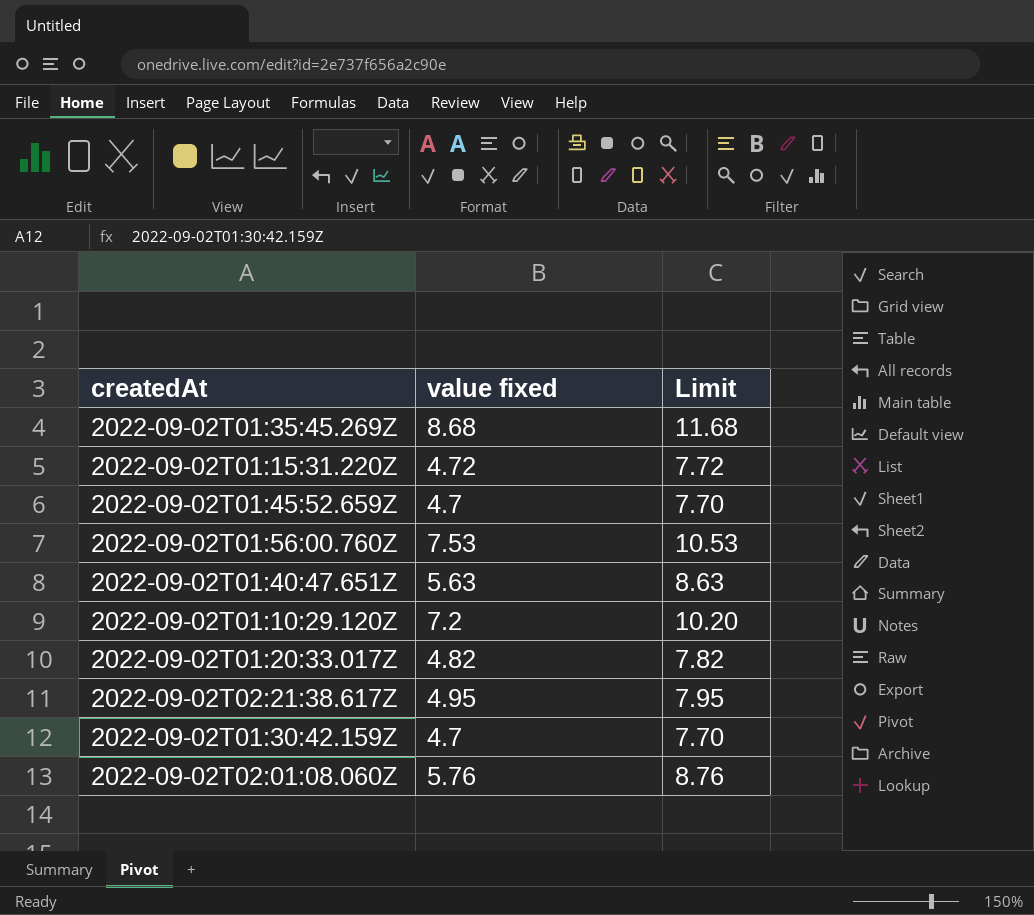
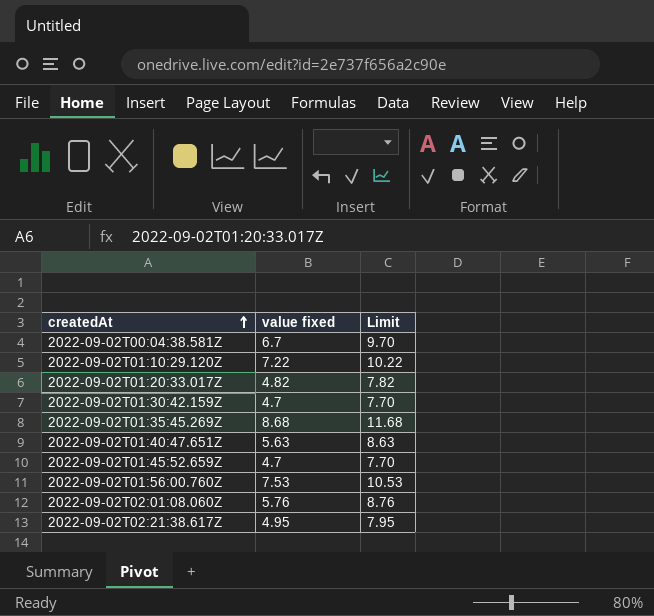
row order: none -> createdAt ascending
row 2022-09-02T01:15:31.220Z: 4.72 | 7.72 -> none
row 2022-09-02T00:04:38.581Z: none -> 6.7 | 9.70
2022-09-02T01:10:29.120Z | value fixed: 7.2 -> 7.22
2022-09-02T01:10:29.120Z | Limit: 10.20 -> 10.22

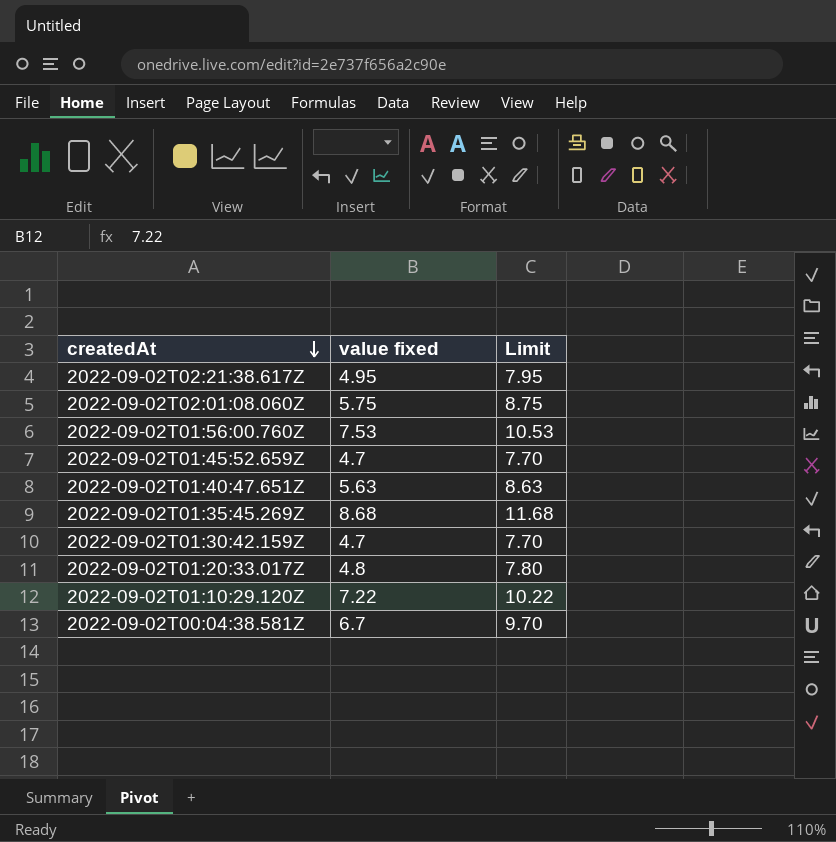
row order: createdAt ascending -> createdAt descending
2022-09-02T02:01:08.060Z | value fixed: 5.76 -> 5.75
2022-09-02T02:01:08.060Z | Limit: 8.76 -> 8.75
2022-09-02T01:20:33.017Z | value fixed: 4.82 -> 4.8
2022-09-02T01:20:33.017Z | Limit: 7.82 -> 7.80

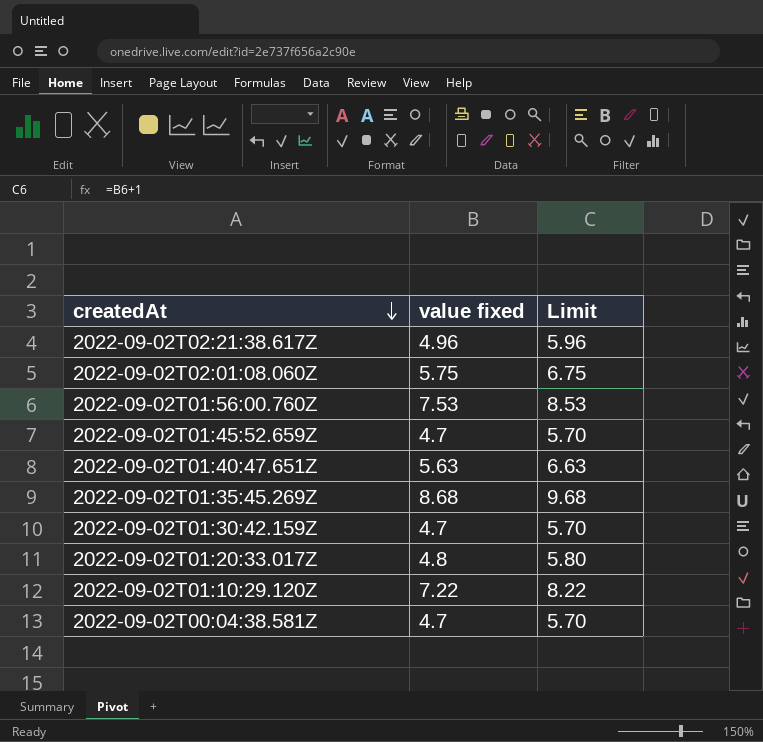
column Limit | formula: [value fixed] + 3 -> [value fixed] + 1
2022-09-02T02:21:38.617Z | value fixed: 4.95 -> 4.96
2022-09-02T00:04:38.581Z | value fixed: 6.7 -> 4.7

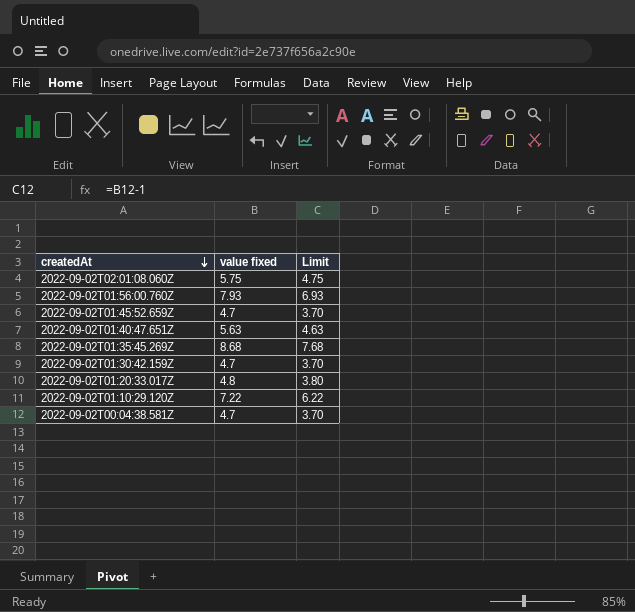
column Limit | formula: [value fixed] + 1 -> [value fixed] - 1
row 2022-09-02T02:21:38.617Z: 4.96 | 5.96 -> none
2022-09-02T01:56:00.760Z | value fixed: 7.53 -> 7.93

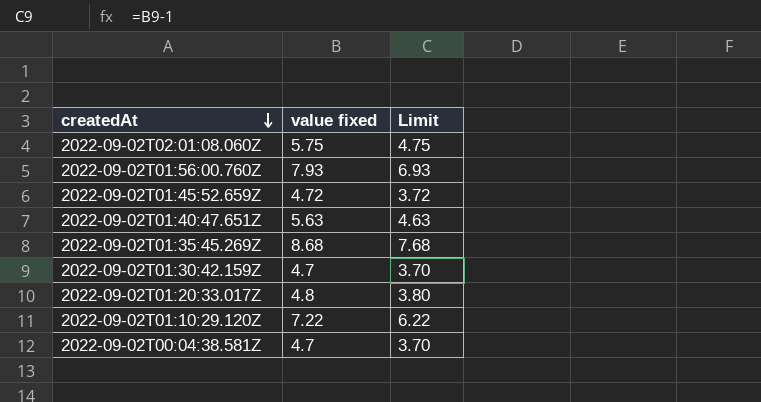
2022-09-02T01:45:52.659Z | value fixed: 4.7 -> 4.72
2022-09-02T01:45:52.659Z | Limit: 3.70 -> 3.72

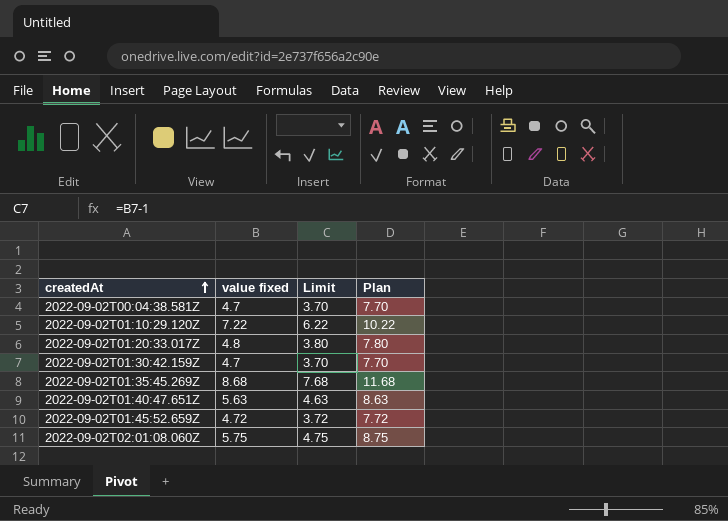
row order: createdAt descending -> createdAt ascending
column Plan | formula: none -> [value fixed] + 3
row 2022-09-02T01:56:00.760Z: 7.93 | 6.93 -> none

